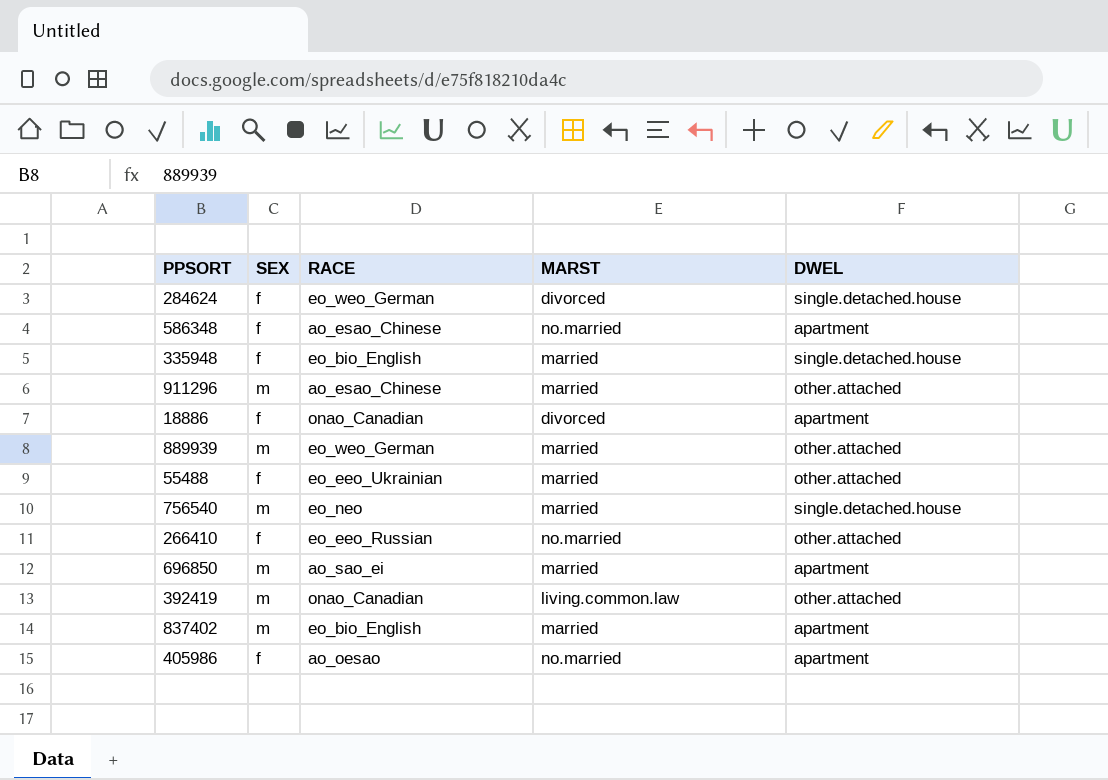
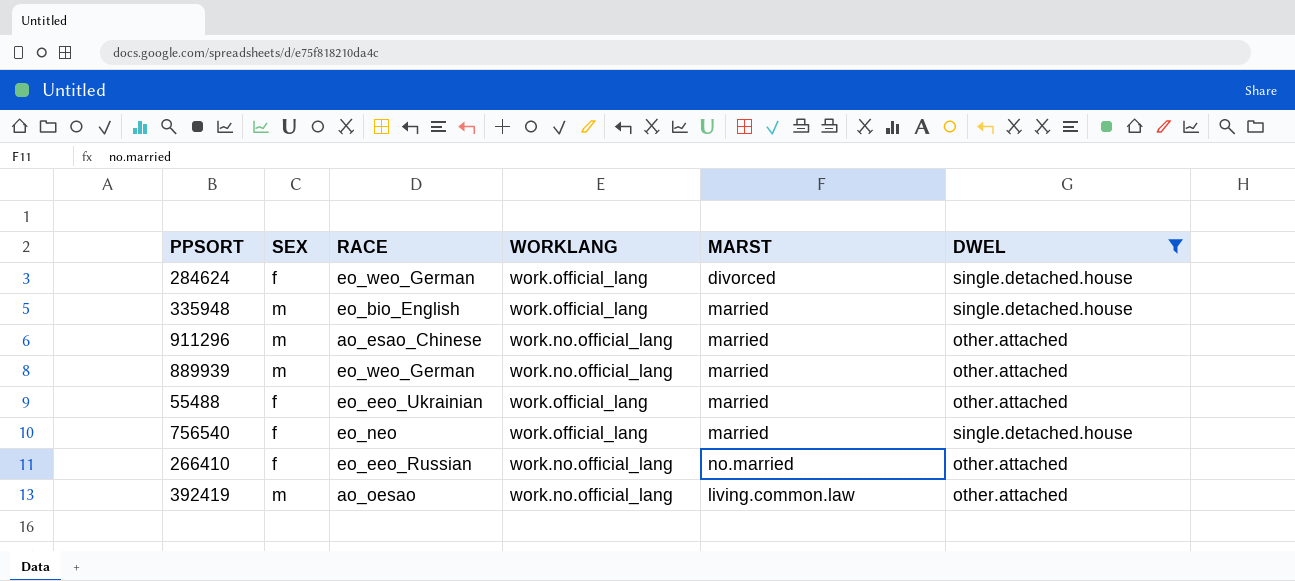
filter: none -> DWEL != apartment
column WORKLANG | position: none -> 4
335948 | SEX: f -> m
756540 | SEX: m -> f
392419 | RACE: onao_Canadian -> ao_oesao

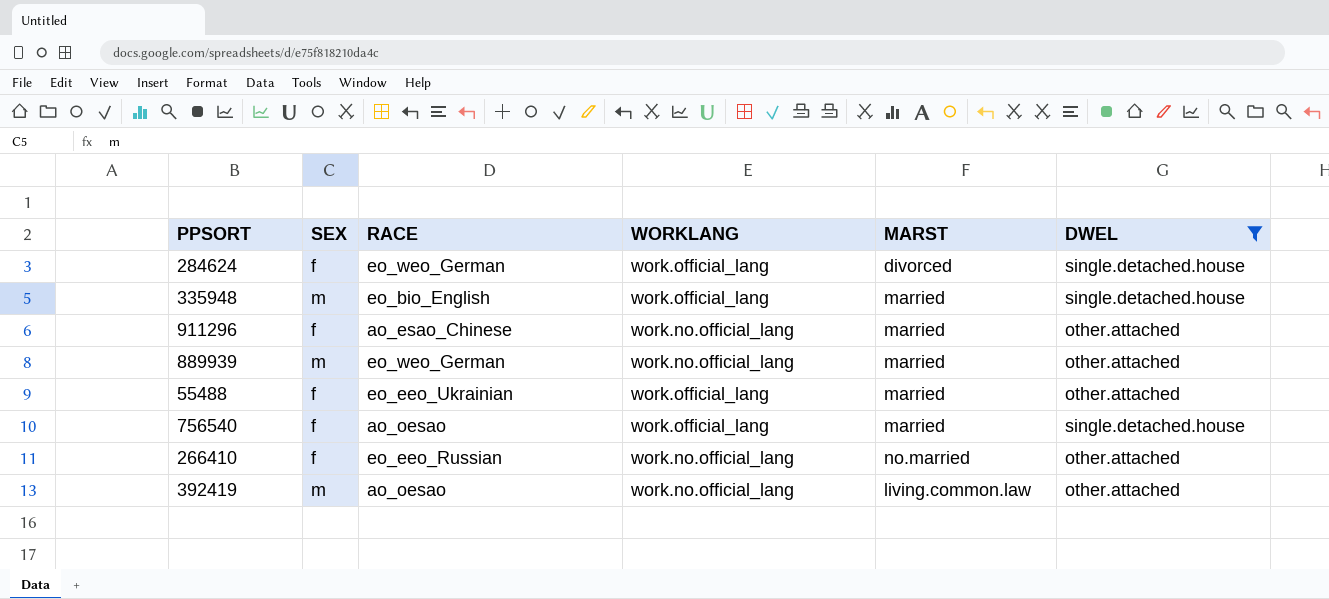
911296 | SEX: m -> f
756540 | RACE: eo_neo -> ao_oesao

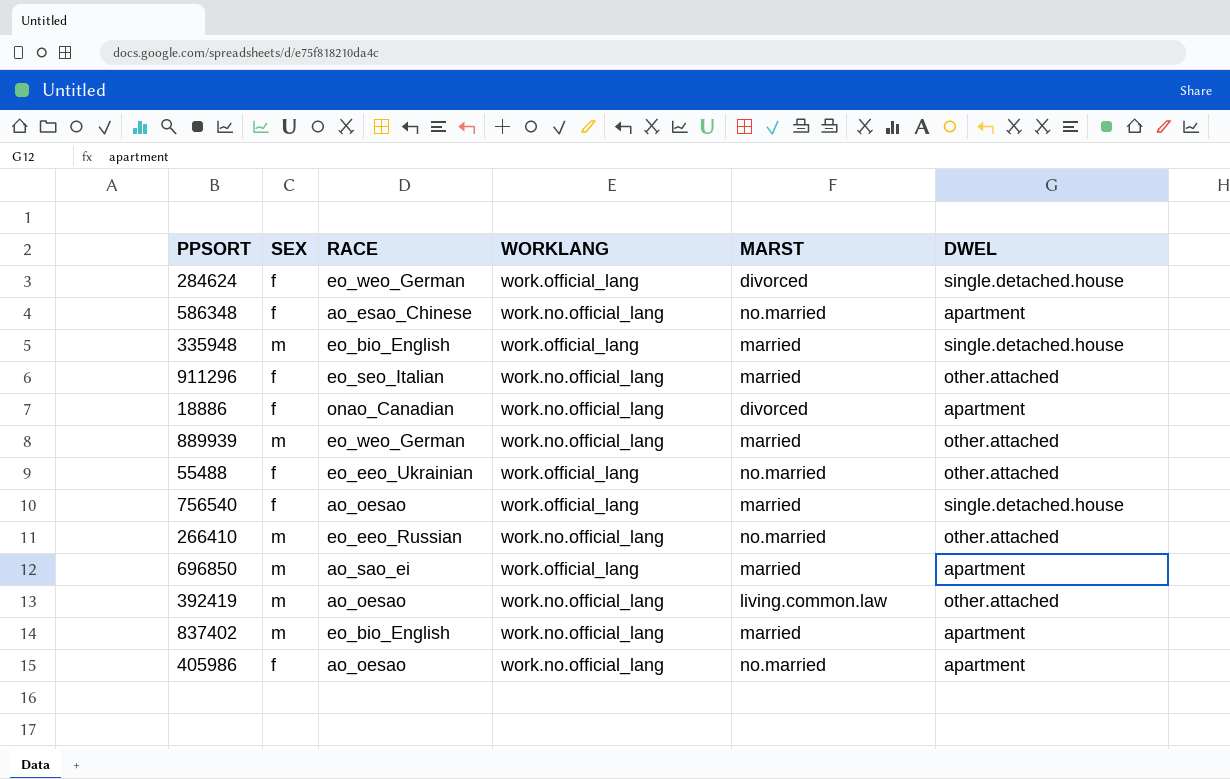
filter: DWEL != apartment -> none
911296 | RACE: ao_esao_Chinese -> eo_seo_Italian
55488 | MARST: married -> no.married
266410 | SEX: f -> m

